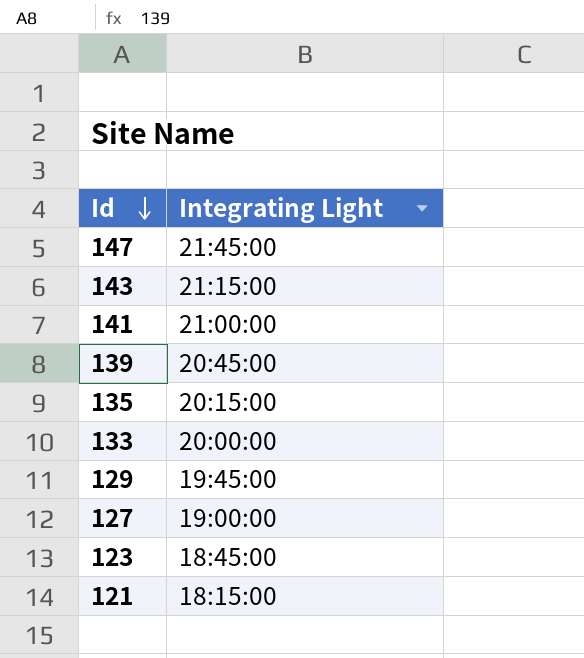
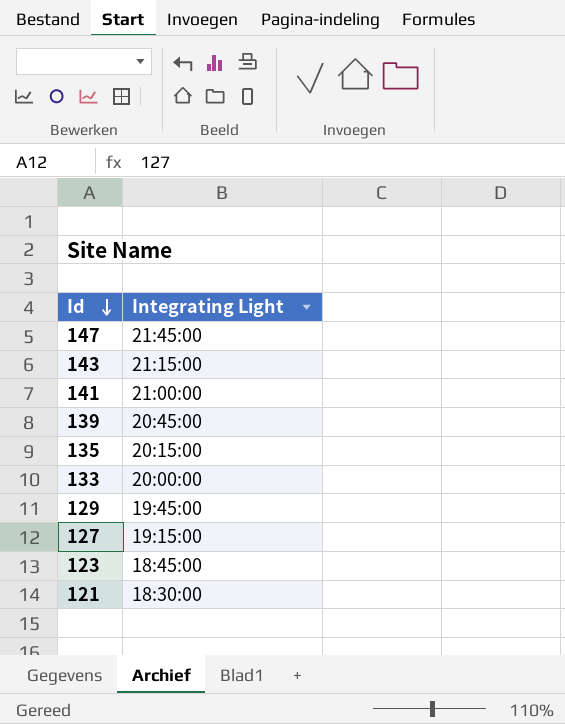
127 | Integrating Light: 19:00:00 -> 19:15:00
121 | Integrating Light: 18:15:00 -> 18:30:00

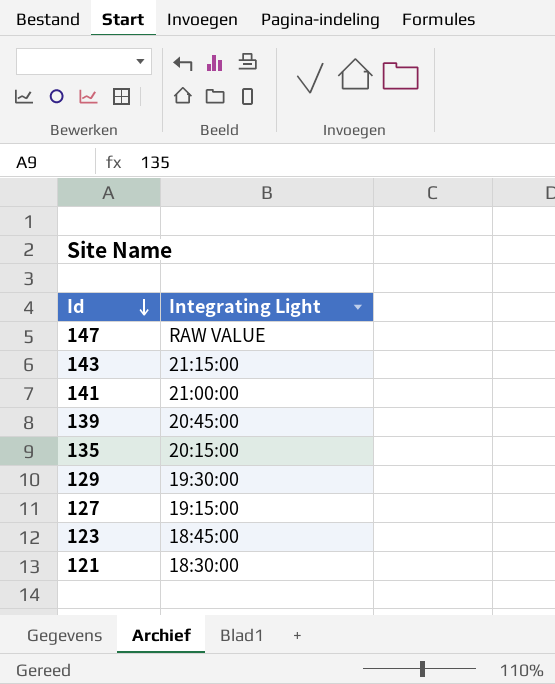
row 133: 20:00:00 -> none
147 | Integrating Light: 21:45:00 -> RAW VALUE
129 | Integrating Light: 19:45:00 -> 19:30:00

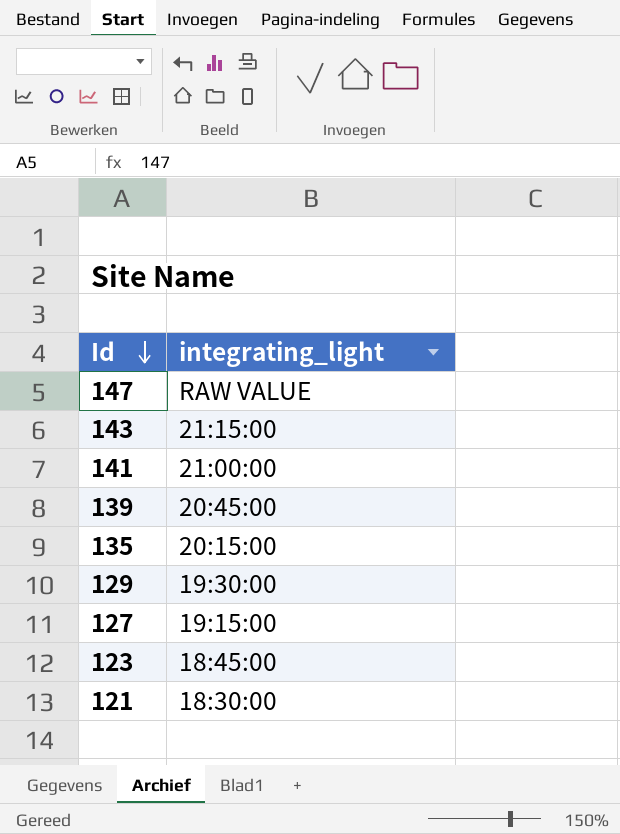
column name: Integrating Light -> integrating_light

